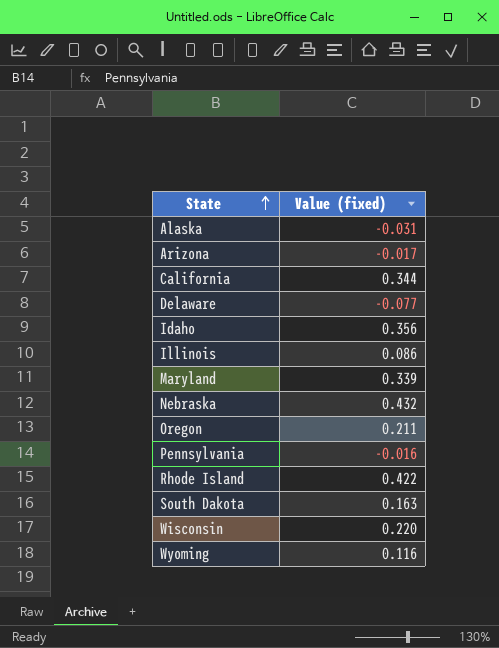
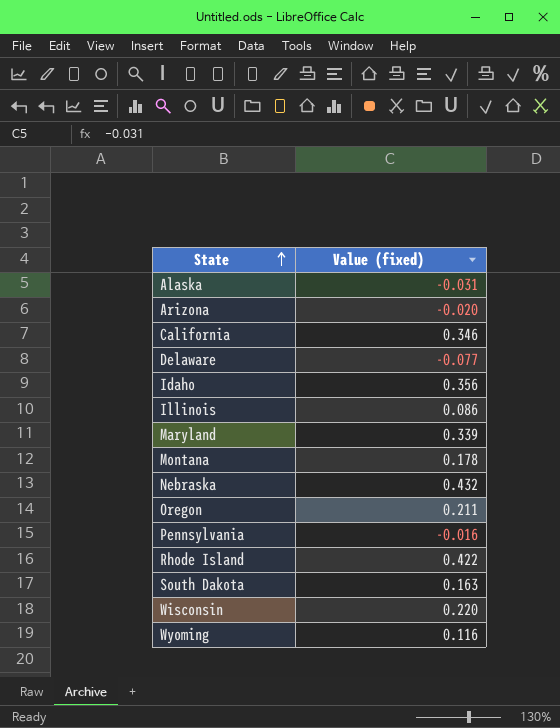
Arizona | Value (fixed): -0.017 -> -0.020
California | Value (fixed): 0.344 -> 0.346
row Montana: none -> 0.178

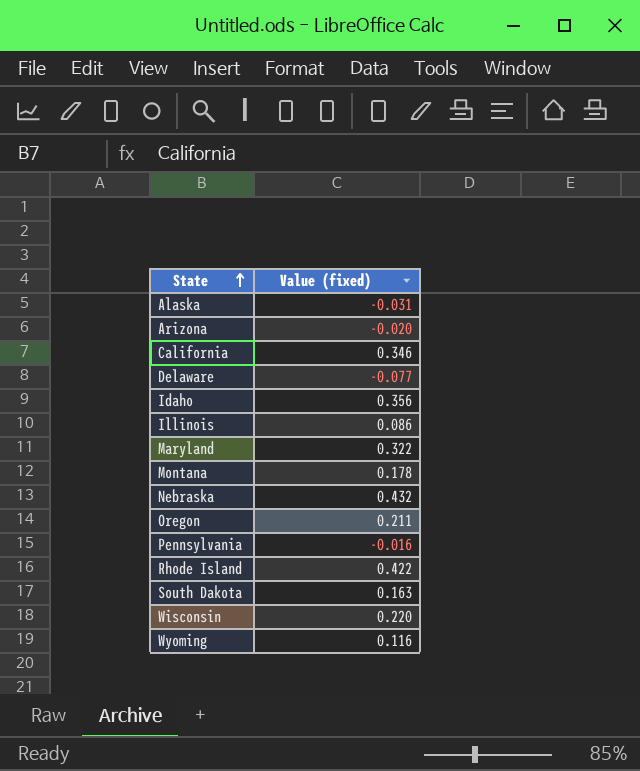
Maryland | Value (fixed): 0.339 -> 0.322

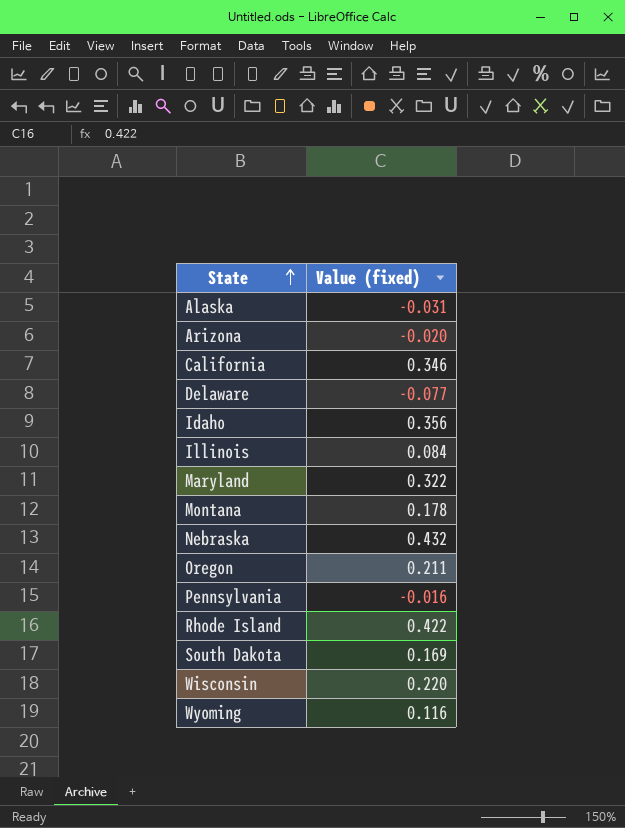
Illinois | Value (fixed): 0.086 -> 0.084
South Dakota | Value (fixed): 0.163 -> 0.169

